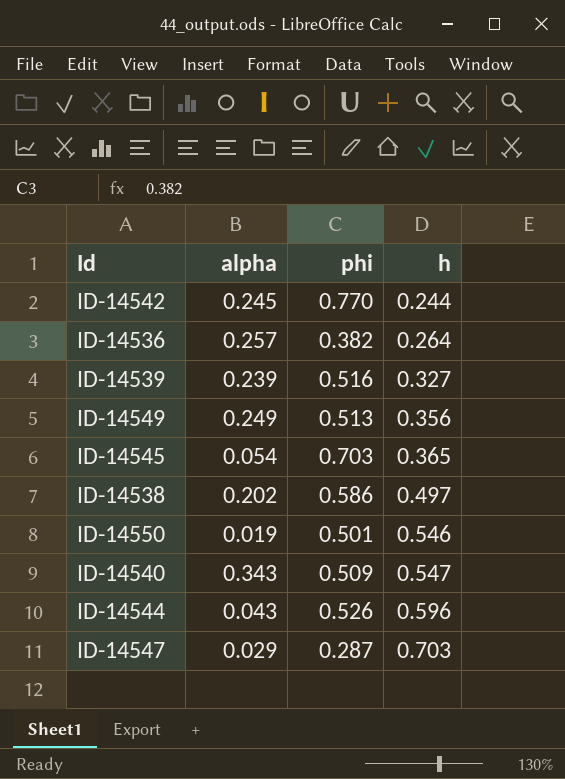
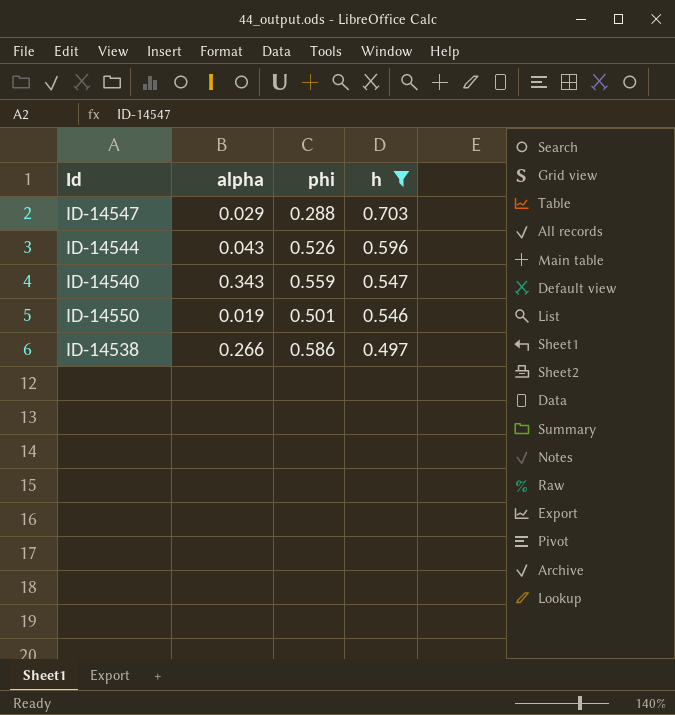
filter: none -> h >= 0.497
row order: h ascending -> h descending
ID-14547 | phi: 0.287 -> 0.288
ID-14540 | phi: 0.509 -> 0.559
ID-14538 | alpha: 0.202 -> 0.266

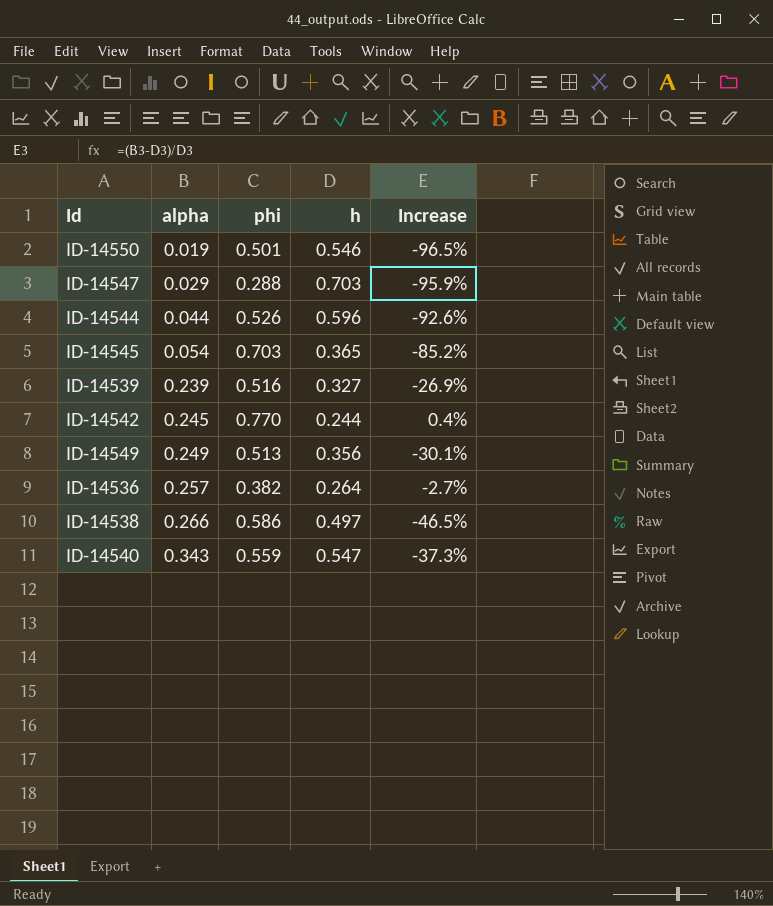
filter: h >= 0.497 -> none
row order: h descending -> alpha ascending
column Increase | formula: none -> ([alpha] - [h]) / [h]
ID-14544 | alpha: 0.043 -> 0.044

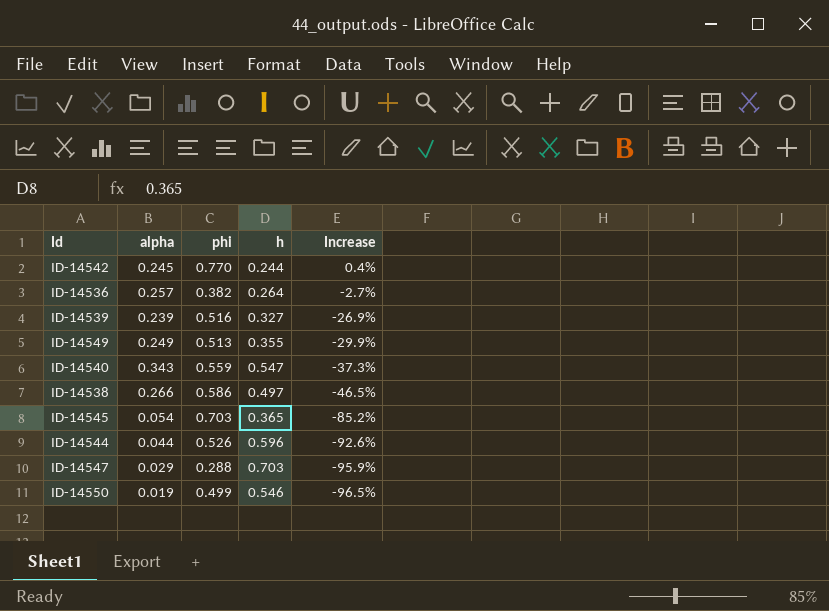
row order: alpha ascending -> Increase descending
ID-14549 | h: 0.356 -> 0.355
ID-14549 | Increase: -30.1% -> -29.9%
ID-14550 | phi: 0.501 -> 0.499

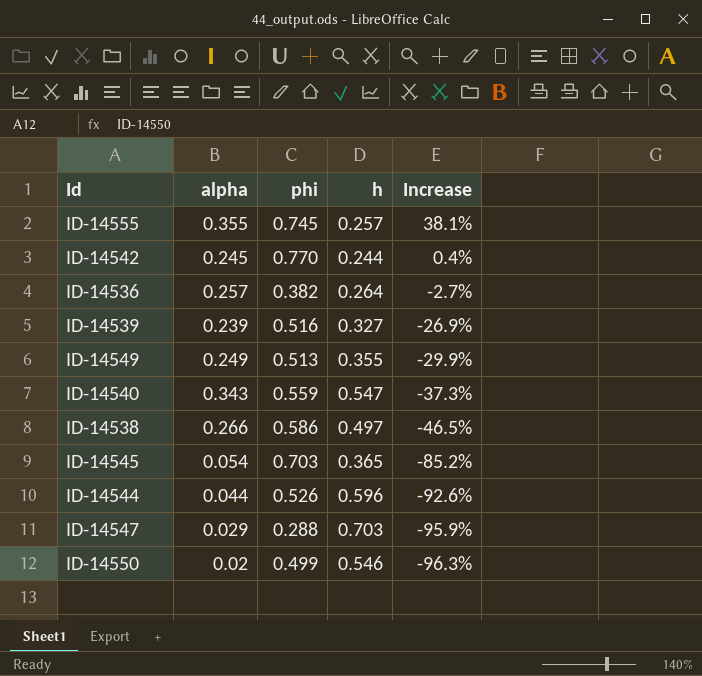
row ID-14555: none -> 0.355 | 0.745 | 0.257 | 38.1%
ID-14550 | alpha: 0.019 -> 0.02
ID-14550 | Increase: -96.5% -> -96.3%

